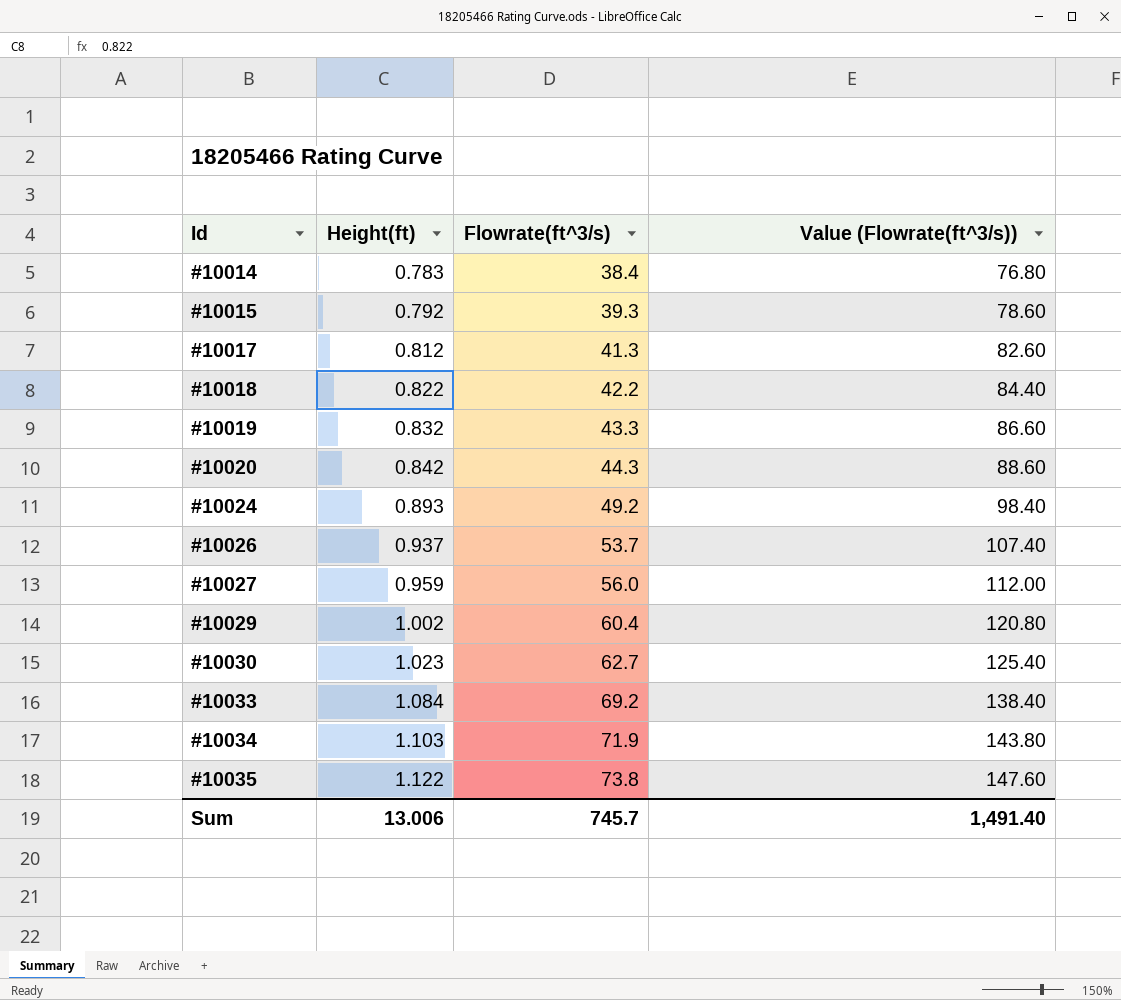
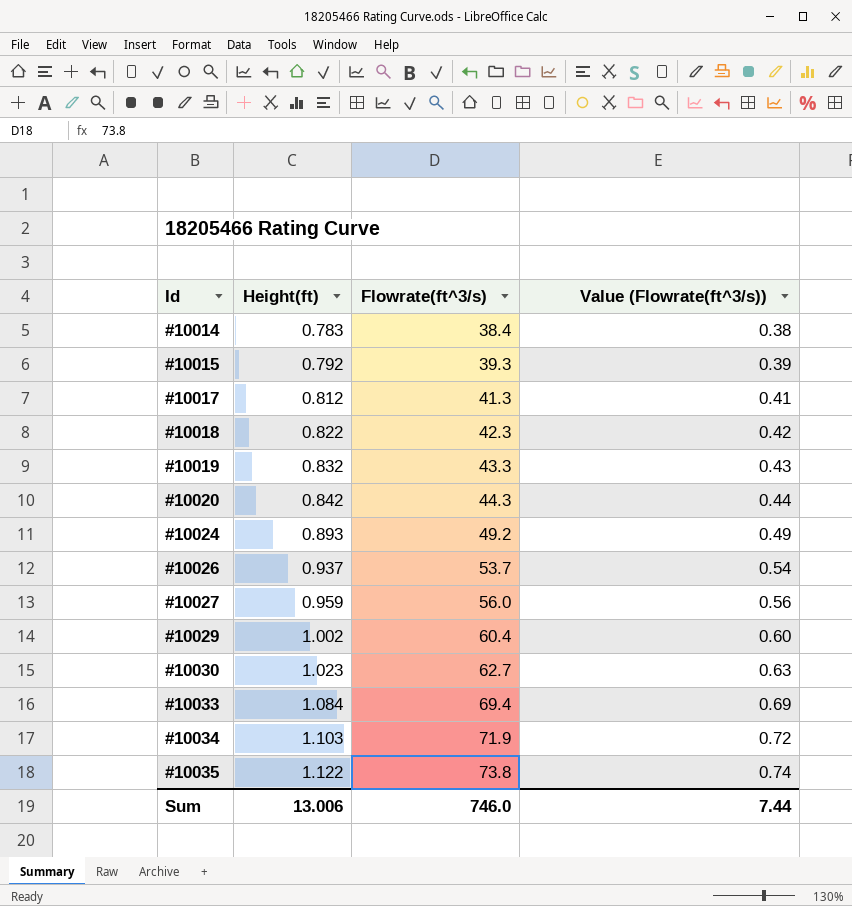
column Value (Flowrate(ft^3/s)) | formula: [Flowrate(ft^3/s)] * 2 -> [Flowrate(ft^3/s)] * 0.01
#10018 | Flowrate(ft^3/s): 42.2 -> 42.3
#10033 | Flowrate(ft^3/s): 69.2 -> 69.4
Sum | Flowrate(ft^3/s): 745.7 -> 746.0
Sum | Value (Flowrate(ft^3/s)): 1,491.40 -> 7.44

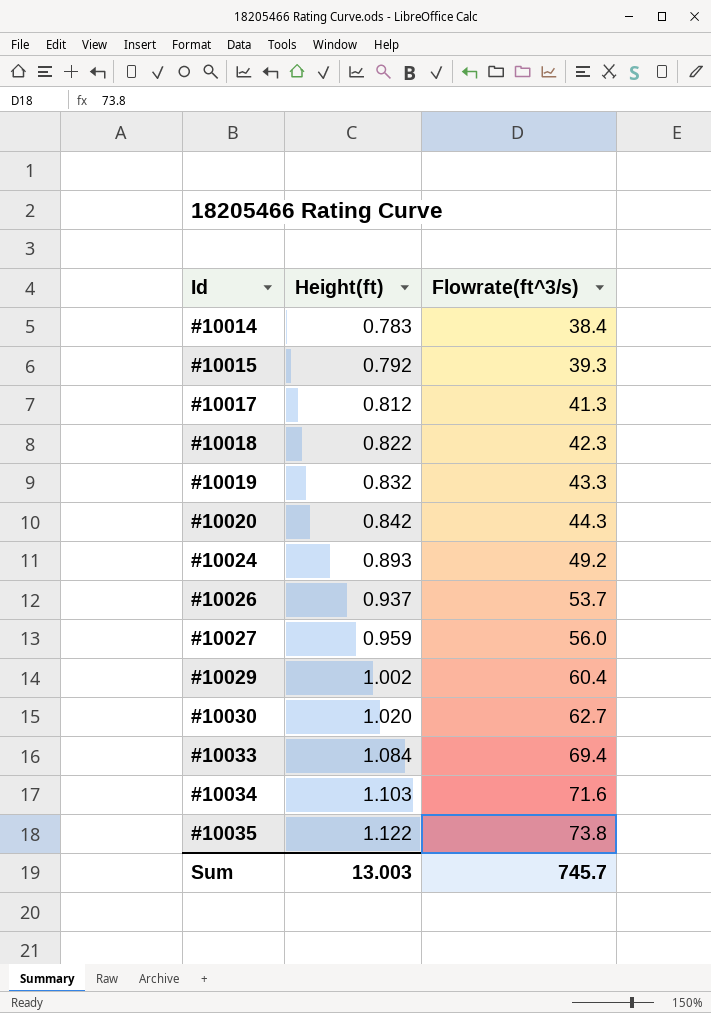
column Value (Flowrate(ft^3/s)) | formula: [Flowrate(ft^3/s)] * 0.01 -> none
#10030 | Height(ft): 1.023 -> 1.020
#10034 | Flowrate(ft^3/s): 71.9 -> 71.6
Sum | Height(ft): 13.006 -> 13.003
Sum | Flowrate(ft^3/s): 746.0 -> 745.7

